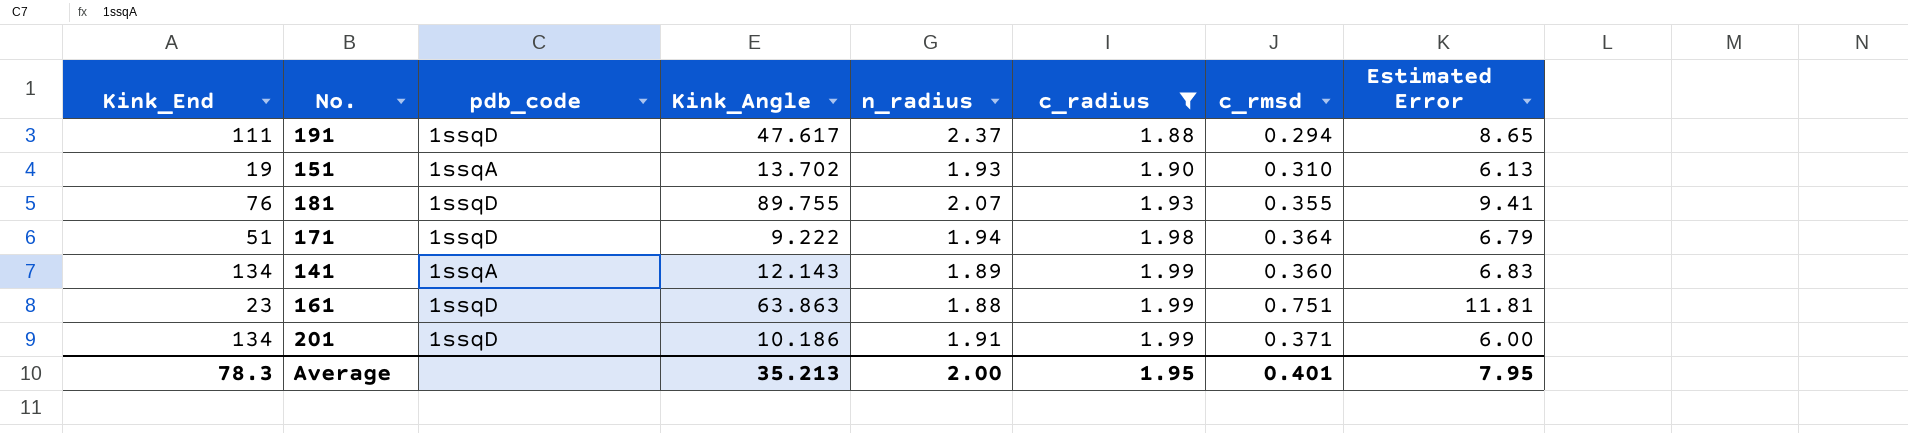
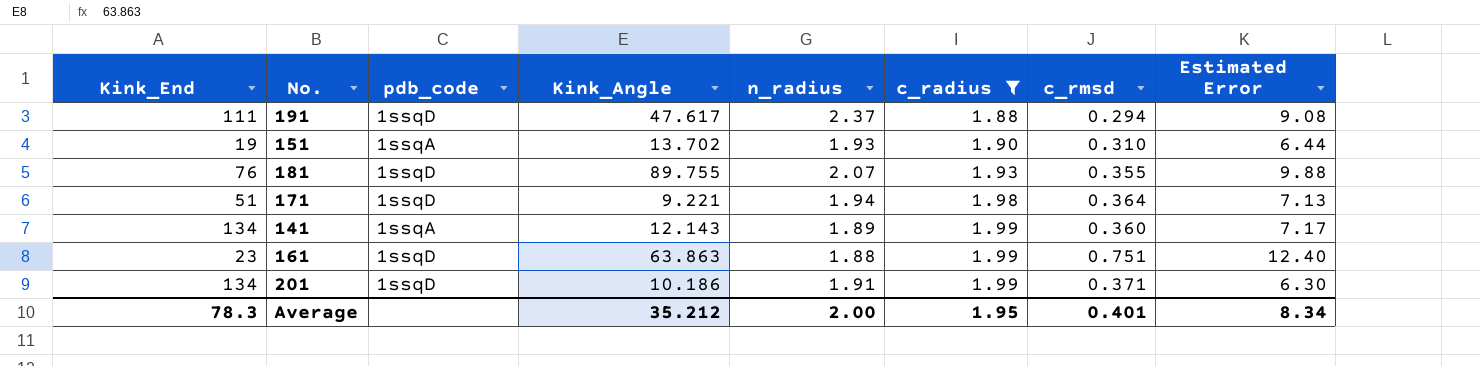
191 | Estimated Error: 8.65 -> 9.08
151 | Estimated Error: 6.13 -> 6.44
181 | Estimated Error: 9.41 -> 9.88
171 | Kink_Angle: 9.222 -> 9.221
171 | Estimated Error: 6.79 -> 7.13
141 | Estimated Error: 6.83 -> 7.17
161 | Estimated Error: 11.81 -> 12.40
201 | Estimated Error: 6.00 -> 6.30
Average | Kink_Angle: 35.213 -> 35.212
Average | Estimated Error: 7.95 -> 8.34

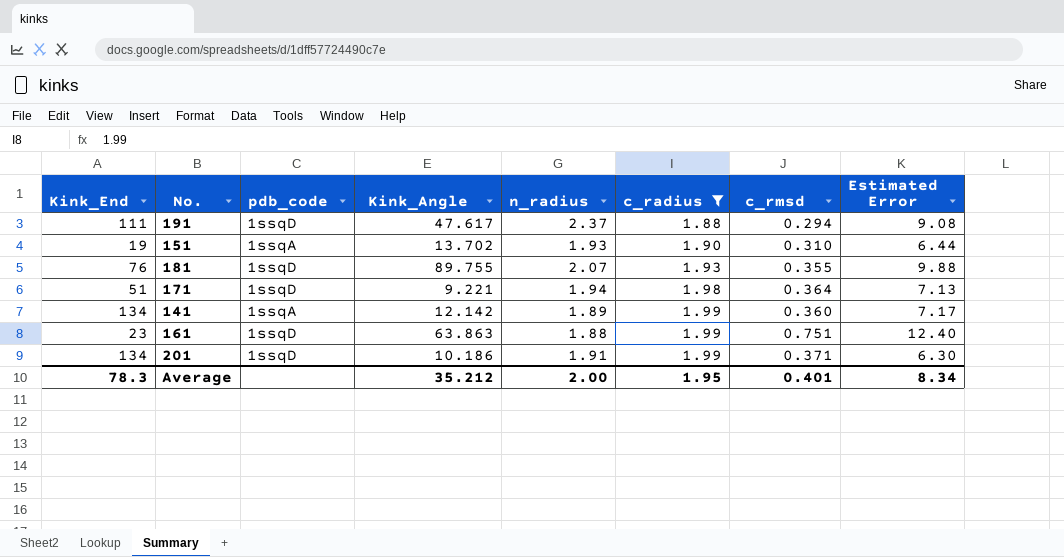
141 | Kink_Angle: 12.143 -> 12.142

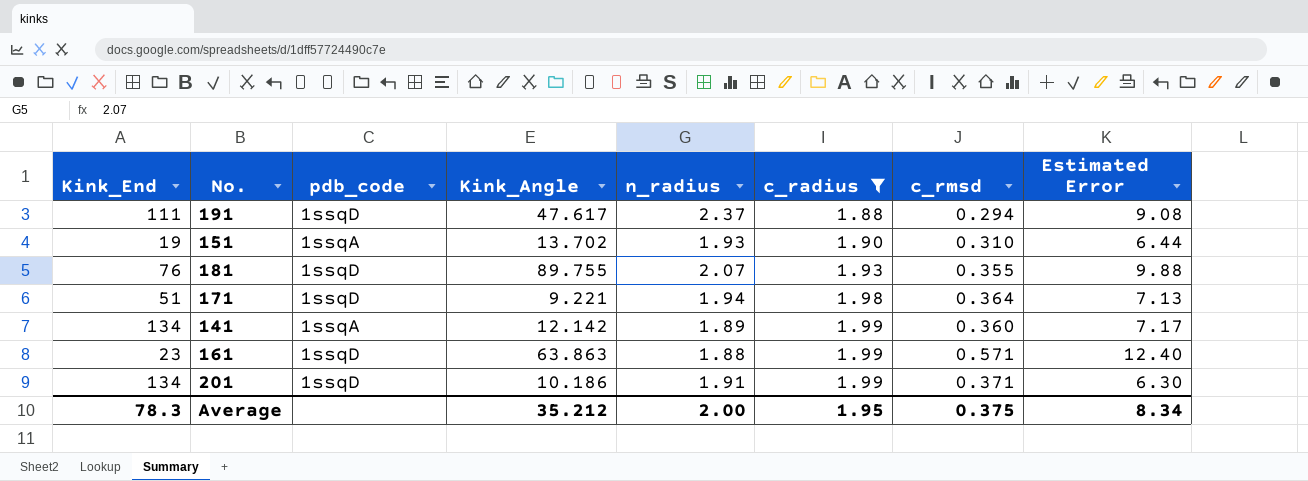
161 | c_rmsd: 0.751 -> 0.571
Average | c_rmsd: 0.401 -> 0.375

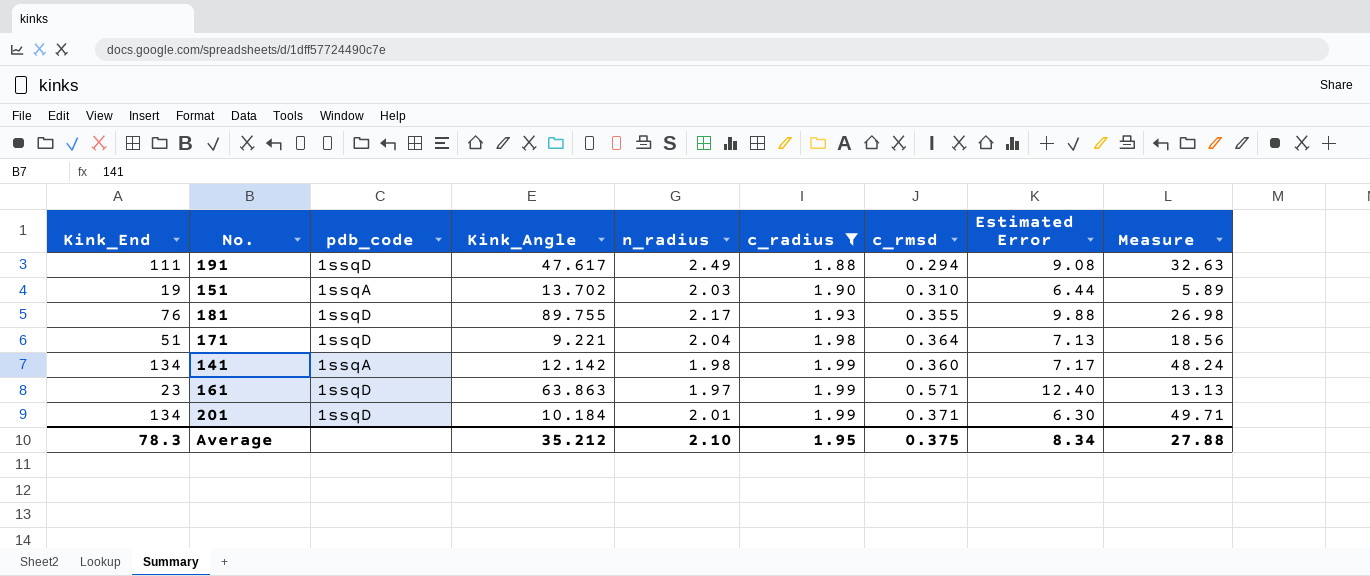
column Measure | formula: none -> [Kink_End] * [c_rmsd]
191 | n_radius: 2.37 -> 2.49
151 | n_radius: 1.93 -> 2.03
181 | n_radius: 2.07 -> 2.17
171 | n_radius: 1.94 -> 2.04
141 | n_radius: 1.89 -> 1.98
161 | n_radius: 1.88 -> 1.97
201 | Kink_Angle: 10.186 -> 10.184
201 | n_radius: 1.91 -> 2.01
Average | n_radius: 2.00 -> 2.10

